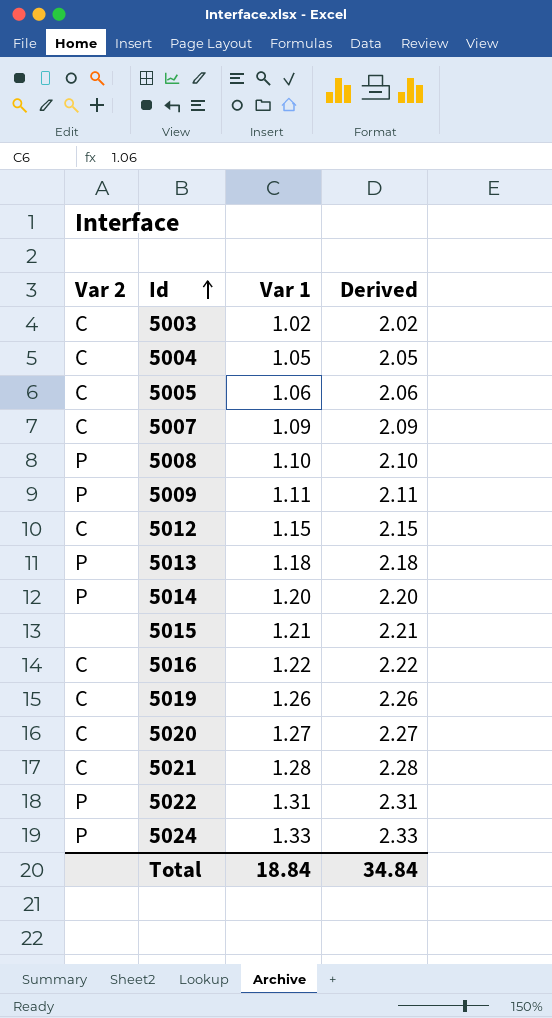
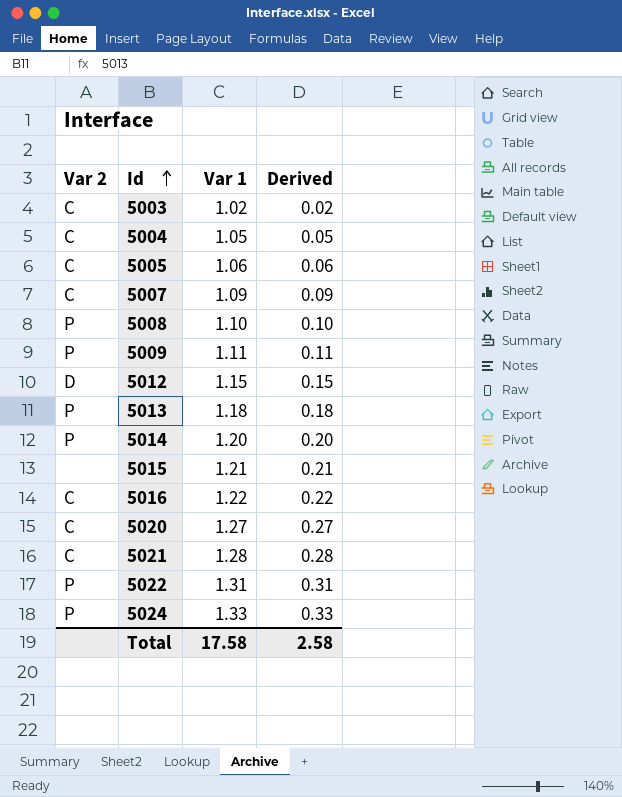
column Derived | formula: [Var 1] + 1 -> [Var 1] - 1
row 5019: C | 1.26 | 2.26 -> none
5012 | Var 2: C -> D
Total | Var 1: 18.84 -> 17.58
Total | Derived: 34.84 -> 2.58

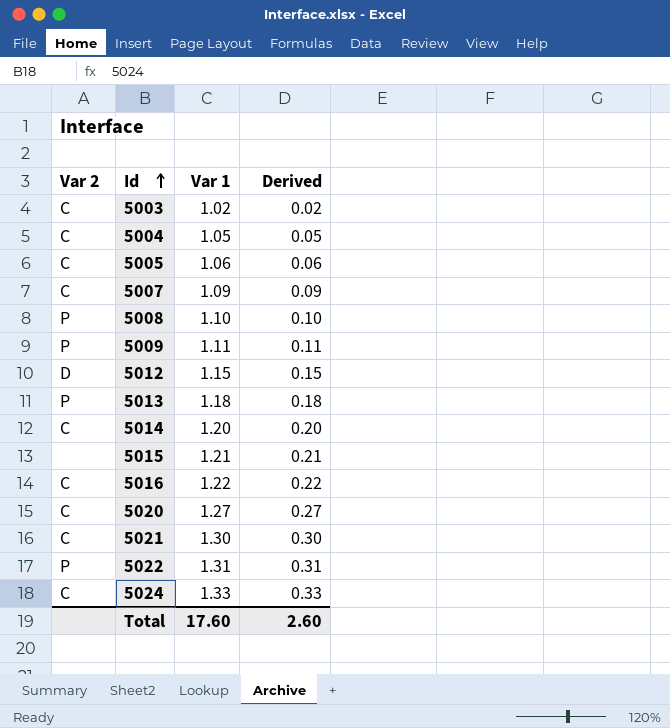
5014 | Var 2: P -> C
5021 | Var 1: 1.28 -> 1.30
5021 | Derived: 0.28 -> 0.30
5024 | Var 2: P -> C
Total | Var 1: 17.58 -> 17.60
Total | Derived: 2.58 -> 2.60

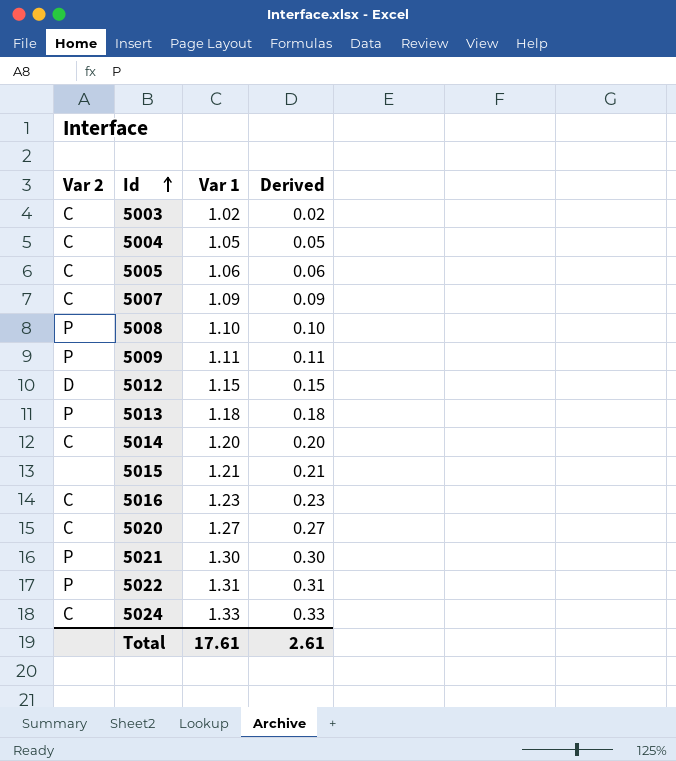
5016 | Var 1: 1.22 -> 1.23
5016 | Derived: 0.22 -> 0.23
5021 | Var 2: C -> P
Total | Var 1: 17.60 -> 17.61
Total | Derived: 2.60 -> 2.61

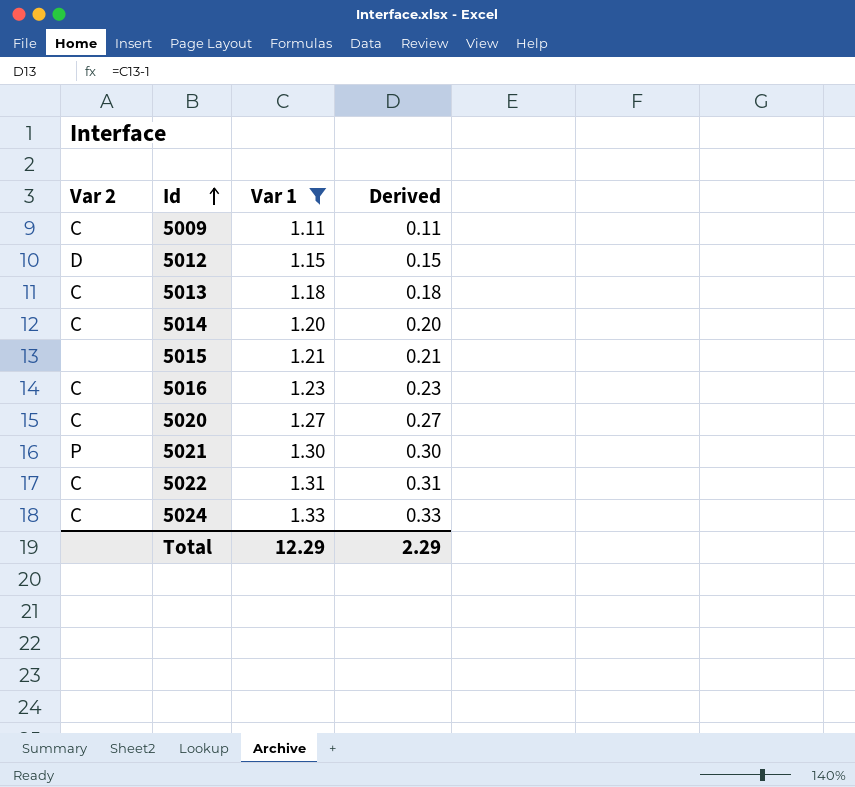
filter: none -> Var 1 >= 1.11
5009 | Var 2: P -> C
5013 | Var 2: P -> C
5022 | Var 2: P -> C
Total | Var 1: 17.61 -> 12.29
Total | Derived: 2.61 -> 2.29

